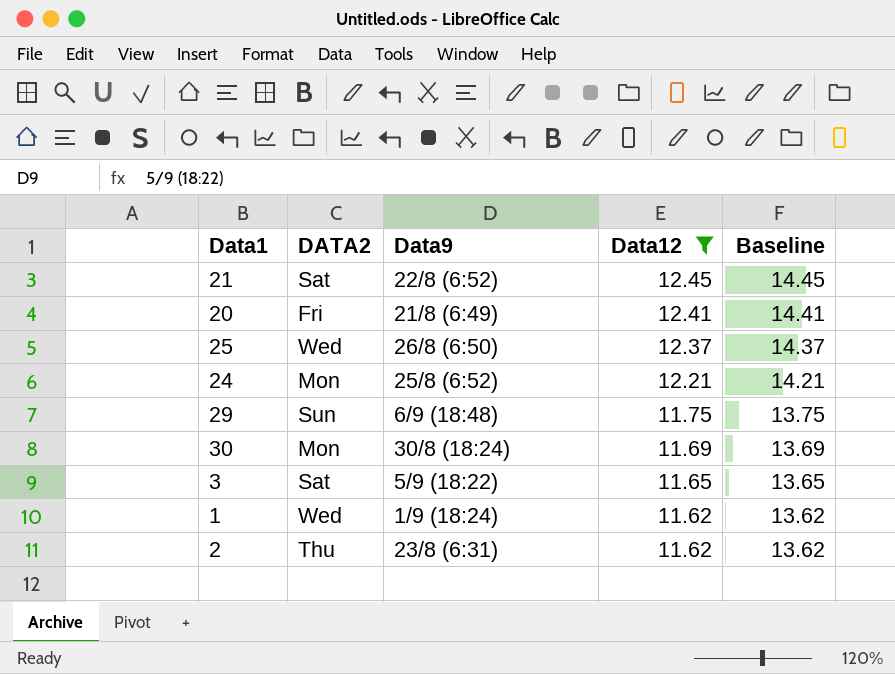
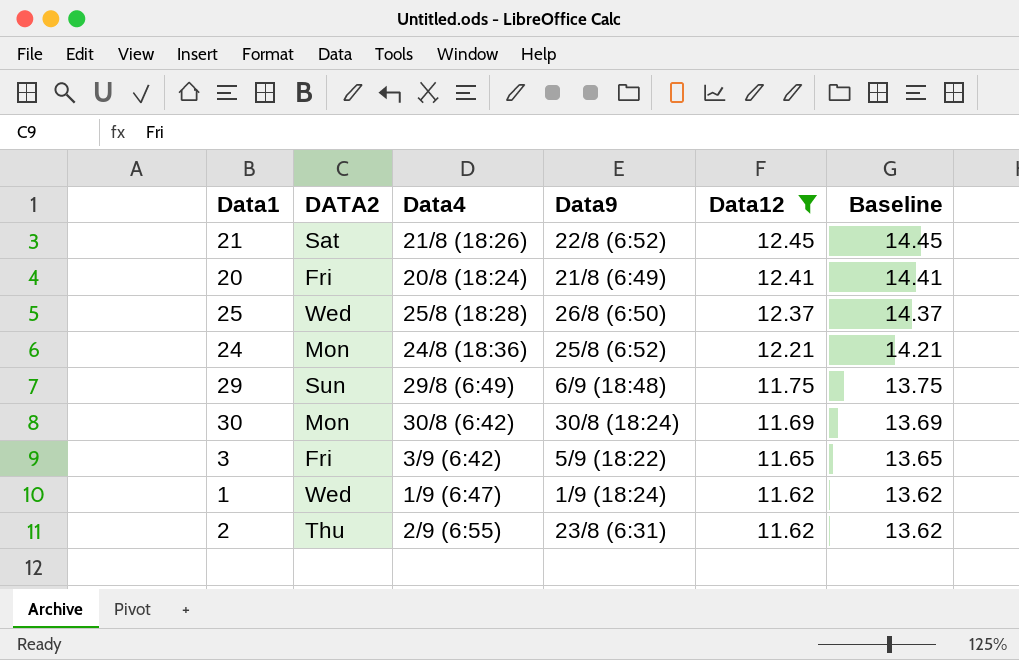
column Data4 | position: none -> 3
3 | DATA2: Sat -> Fri

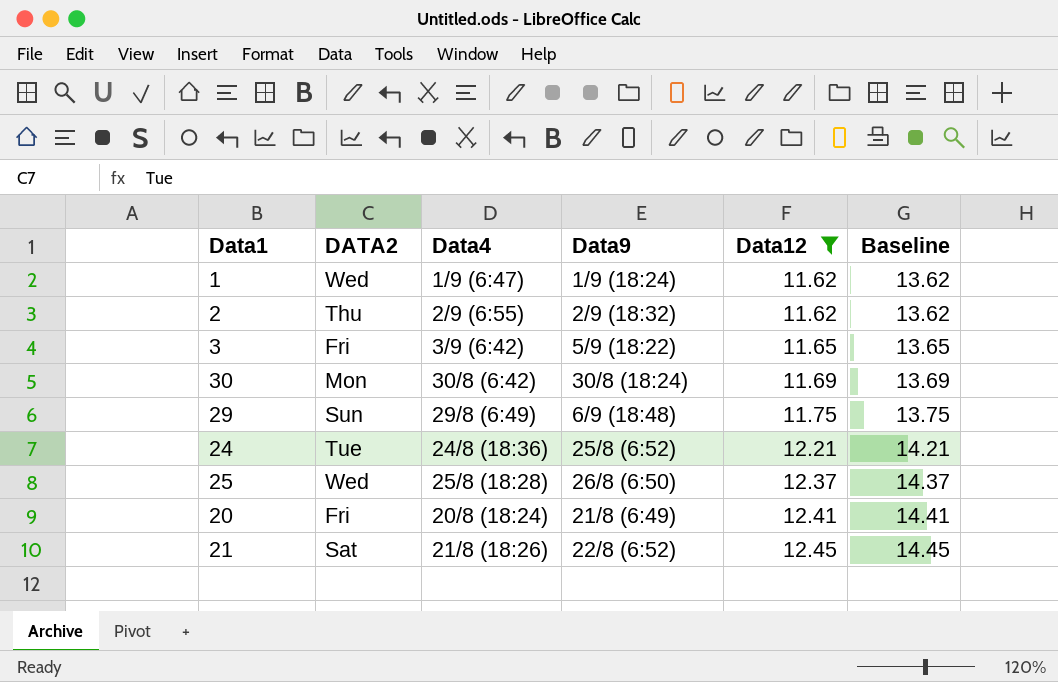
row order: Data12 descending -> Data12 ascending
2 | Data9: 23/8 (6:31) -> 2/9 (18:32)
24 | DATA2: Mon -> Tue

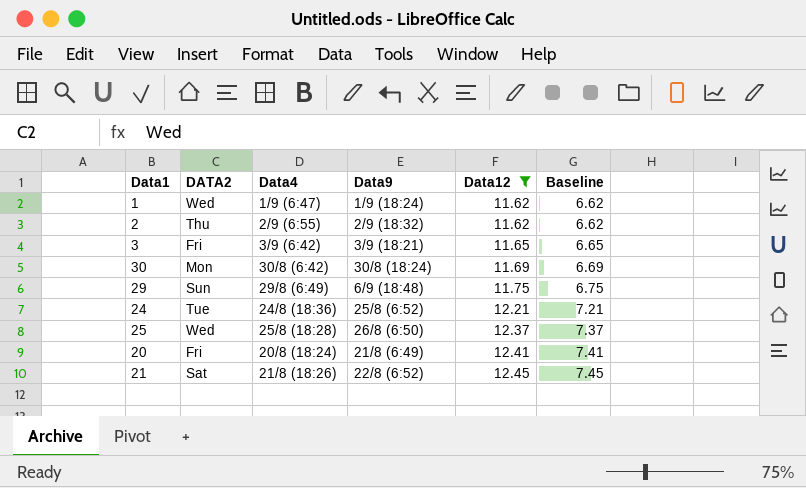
column Baseline | formula: [Data12] + 2 -> [Data12] - 5
3 | Data9: 5/9 (18:22) -> 3/9 (18:21)

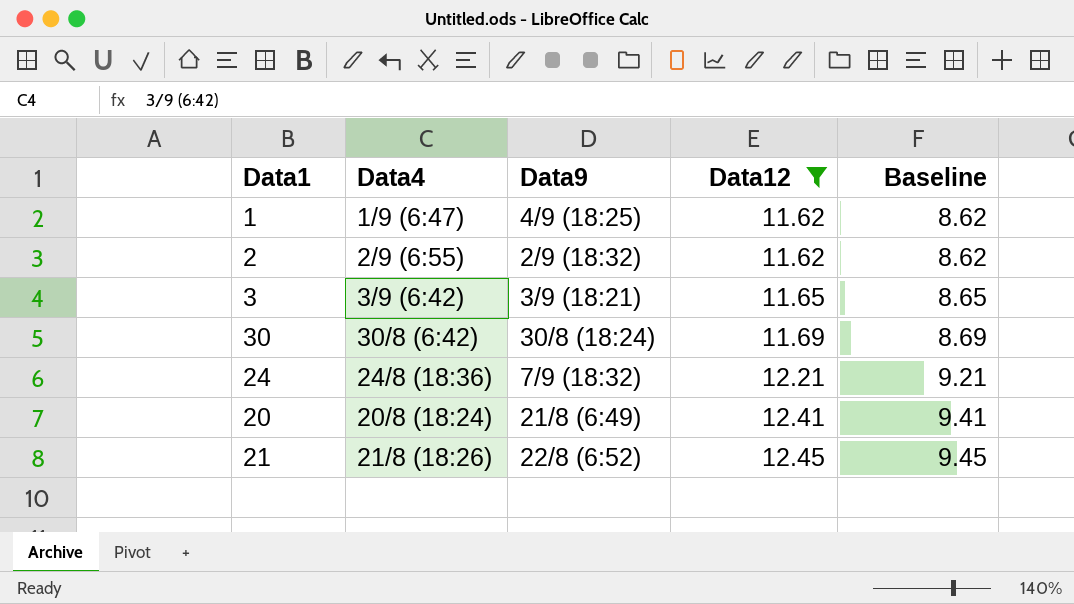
column DATA2 | position: 2 -> none
column Baseline | formula: [Data12] - 5 -> [Data12] - 3
row 29: Sun | 29/8 (6:49) | 6/9 (18:48) | 11.75 | 6.75 -> none
row 25: Wed | 25/8 (18:28) | 26/8 (6:50) | 12.37 | 7.37 -> none
1 | Data9: 1/9 (18:24) -> 4/9 (18:25)
24 | Data9: 25/8 (6:52) -> 7/9 (18:32)

